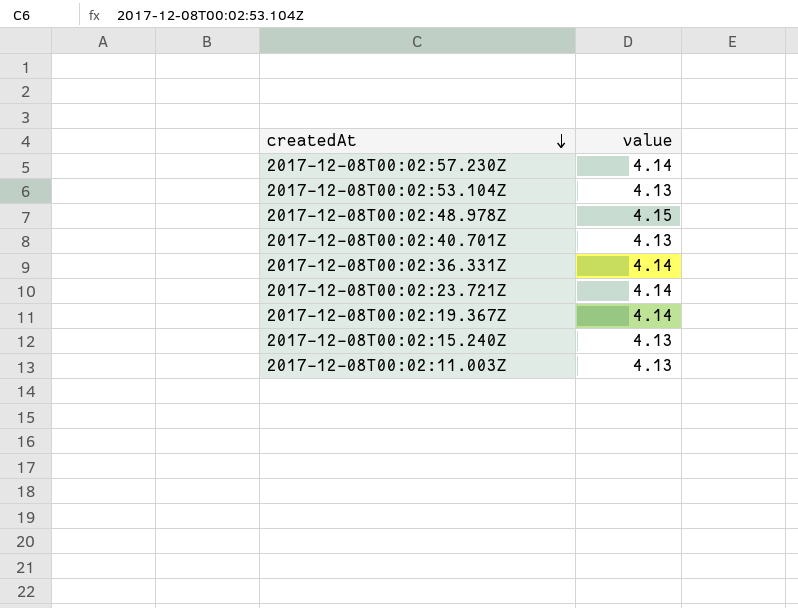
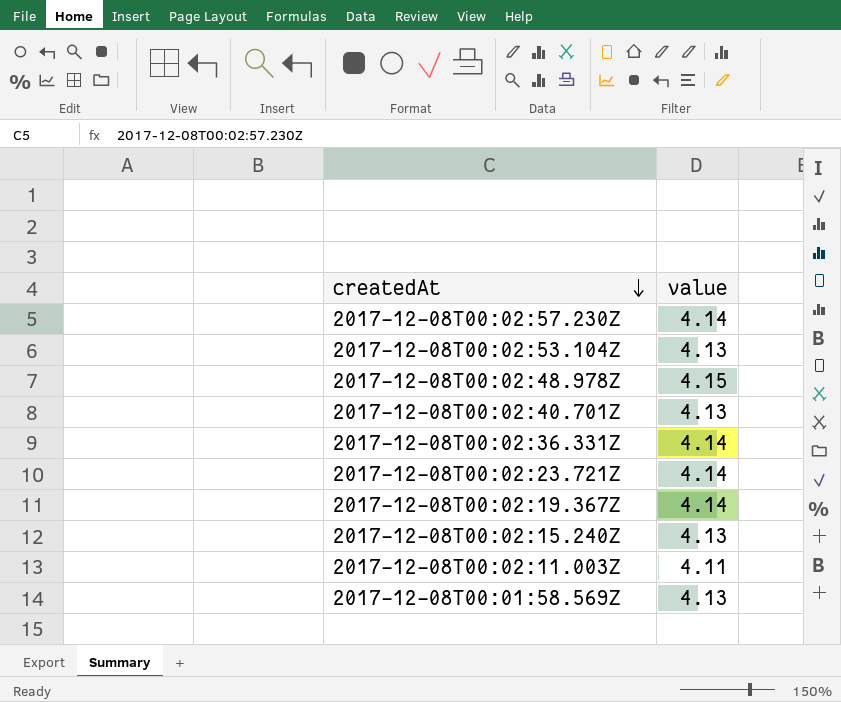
2017-12-08T00:02:11.003Z | value: 4.13 -> 4.11
row 2017-12-08T00:01:58.569Z: none -> 4.13

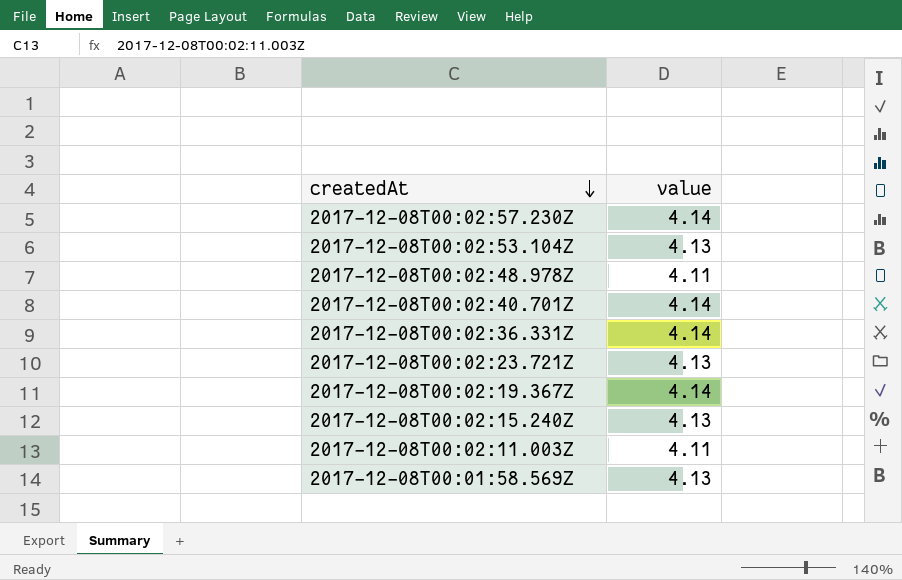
2017-12-08T00:02:48.978Z | value: 4.15 -> 4.11
2017-12-08T00:02:40.701Z | value: 4.13 -> 4.14
2017-12-08T00:02:23.721Z | value: 4.14 -> 4.13

